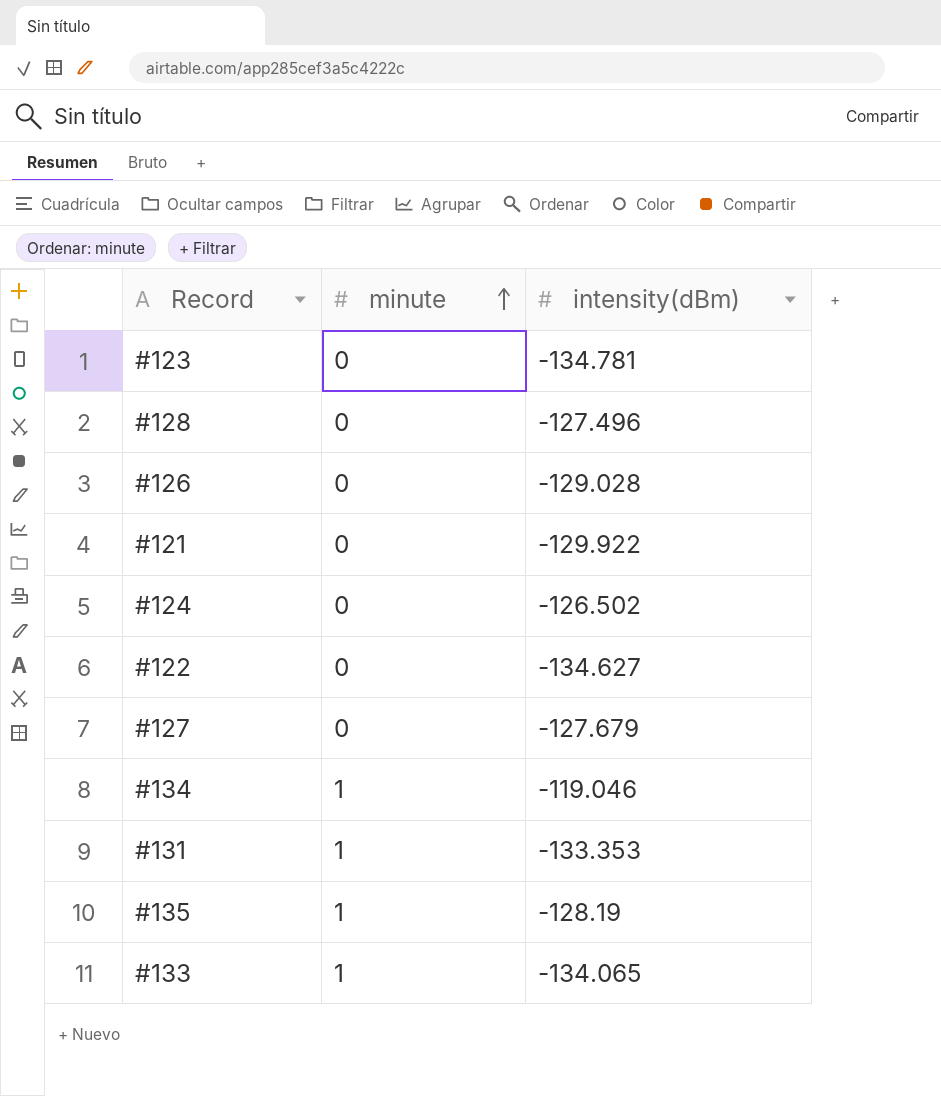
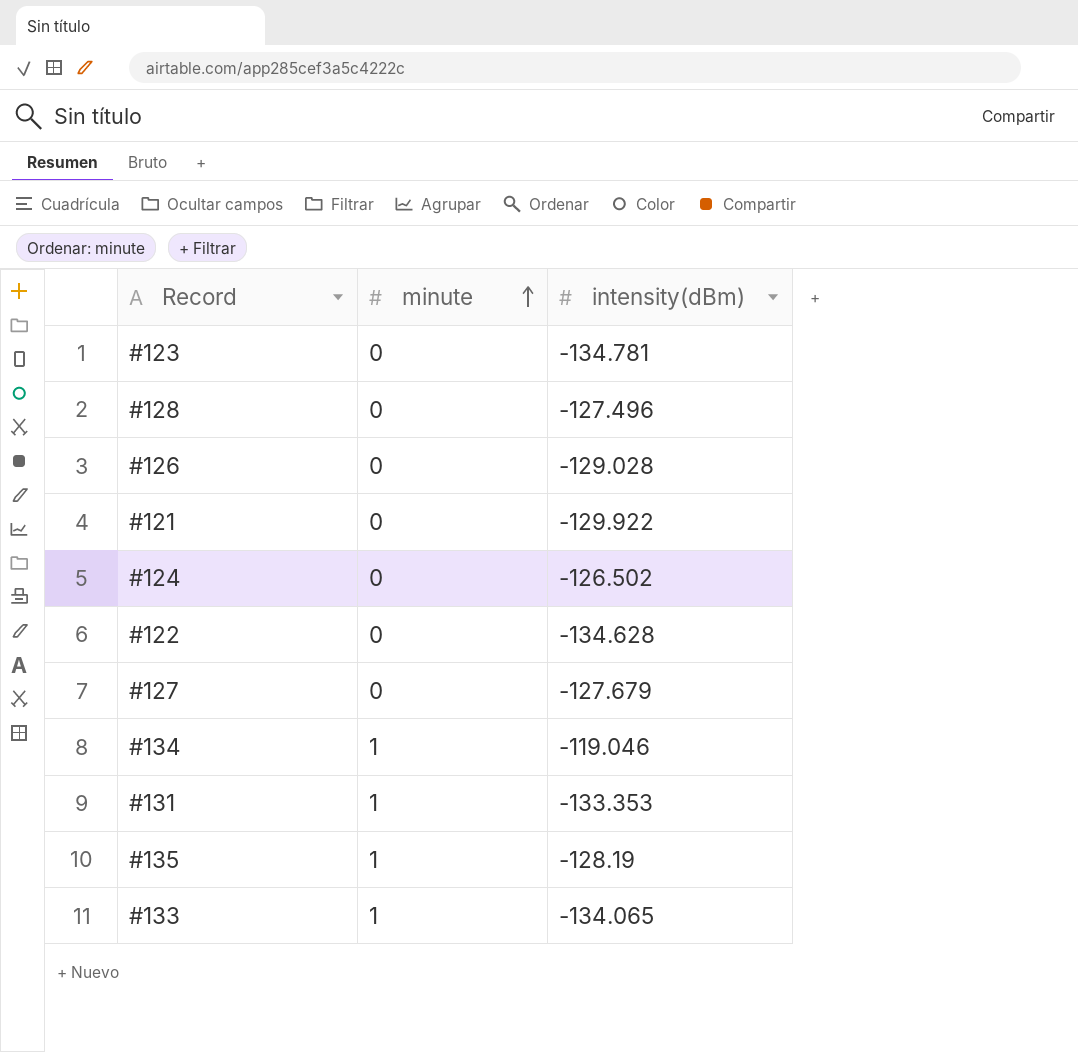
#122 | intensity(dBm): -134.627 -> -134.628

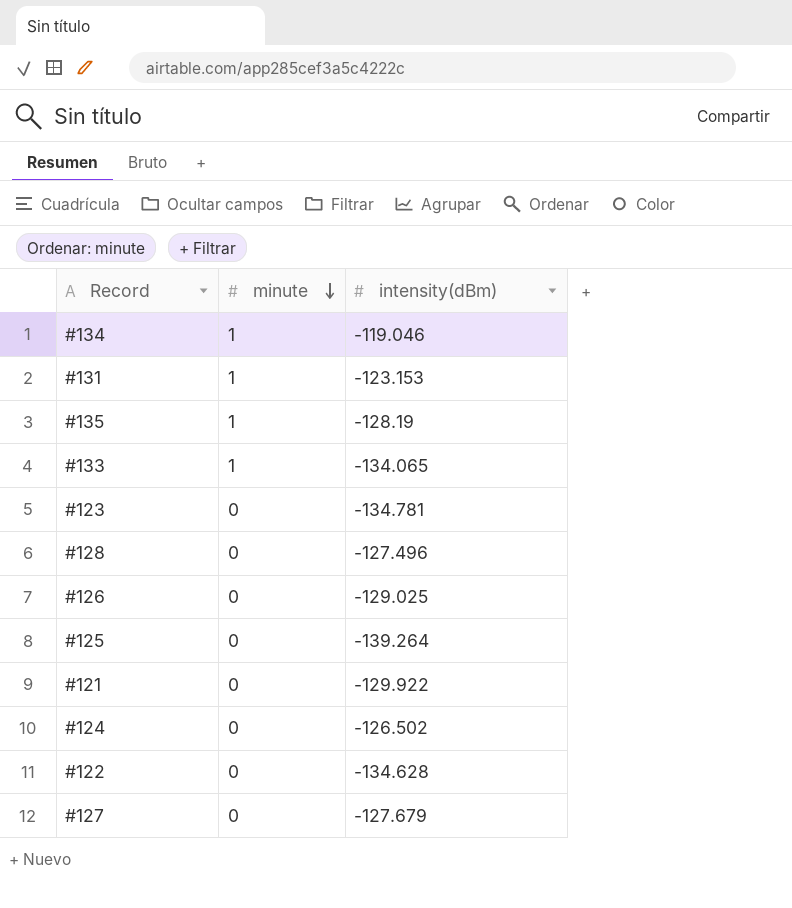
row order: minute ascending -> minute descending
#131 | intensity(dBm): -133.353 -> -123.153
#126 | intensity(dBm): -129.028 -> -129.025
row #125: none -> 0 | -139.264

